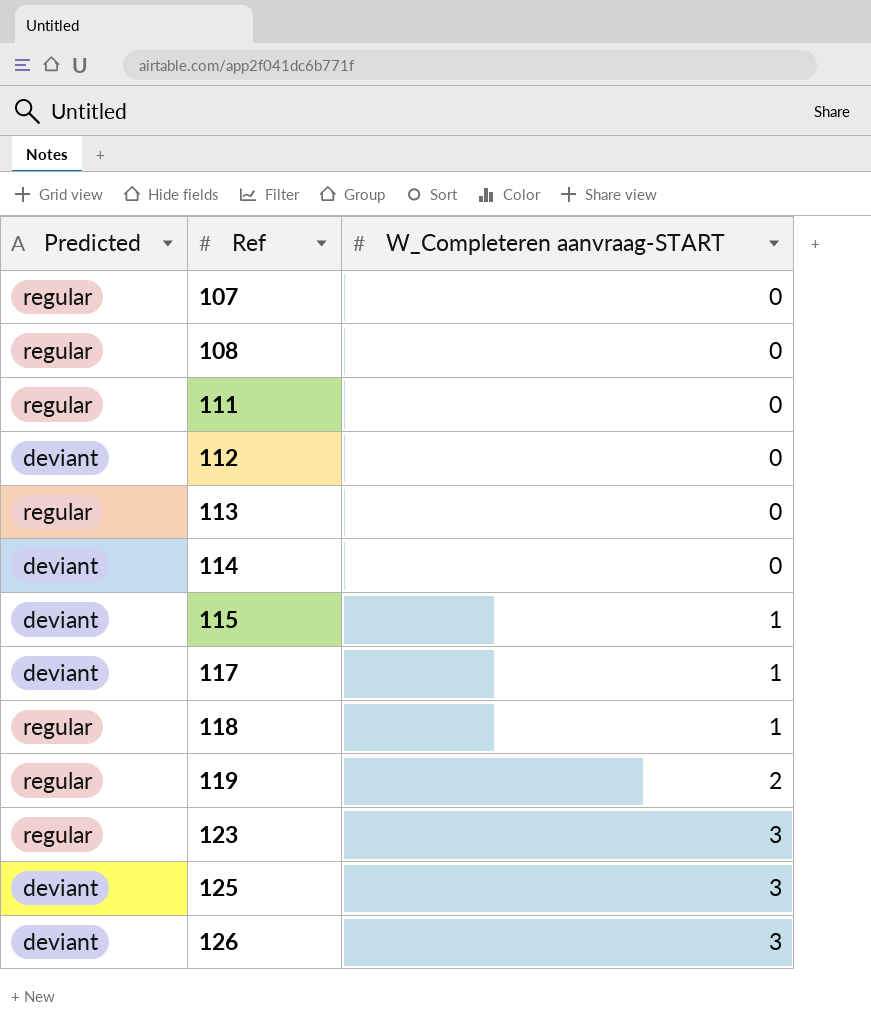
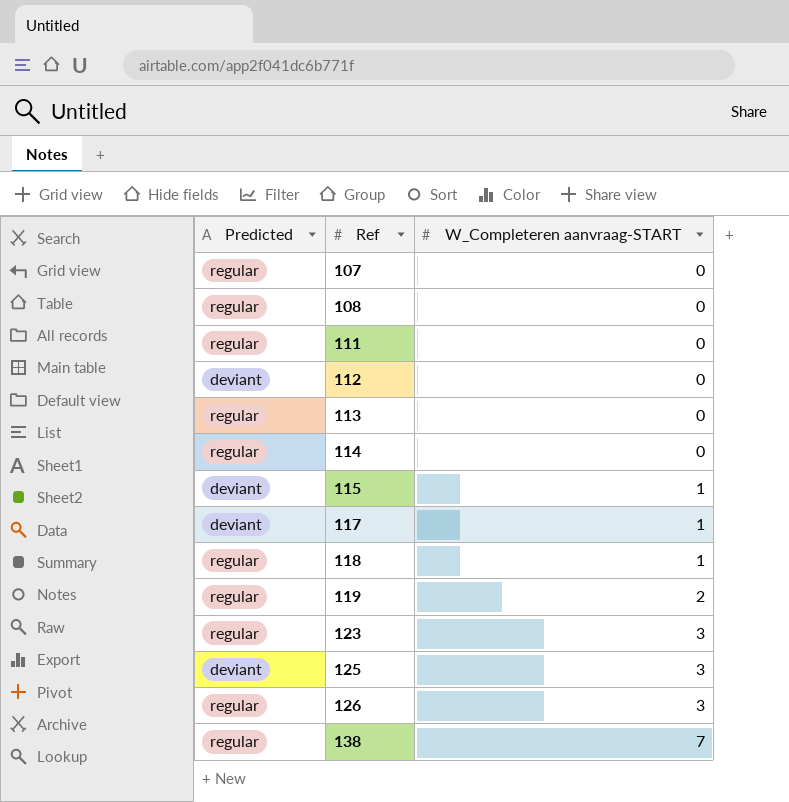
114 | Predicted: deviant -> regular
126 | Predicted: deviant -> regular
row 138: none -> regular | 7

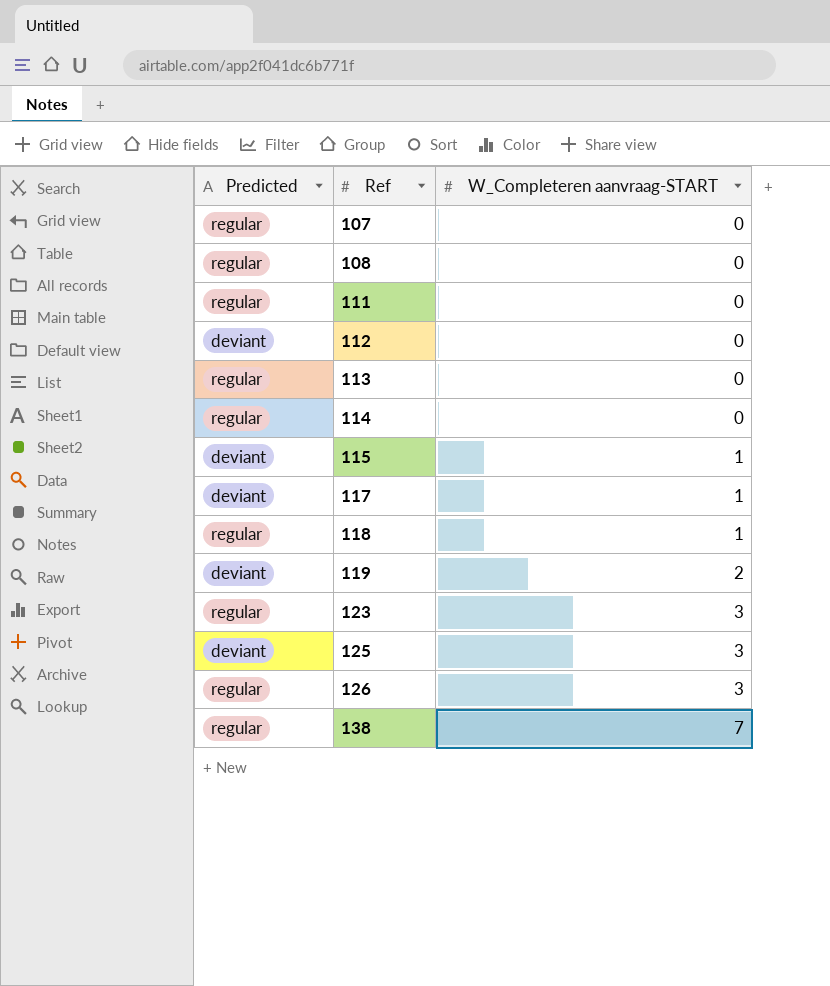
119 | Predicted: regular -> deviant

